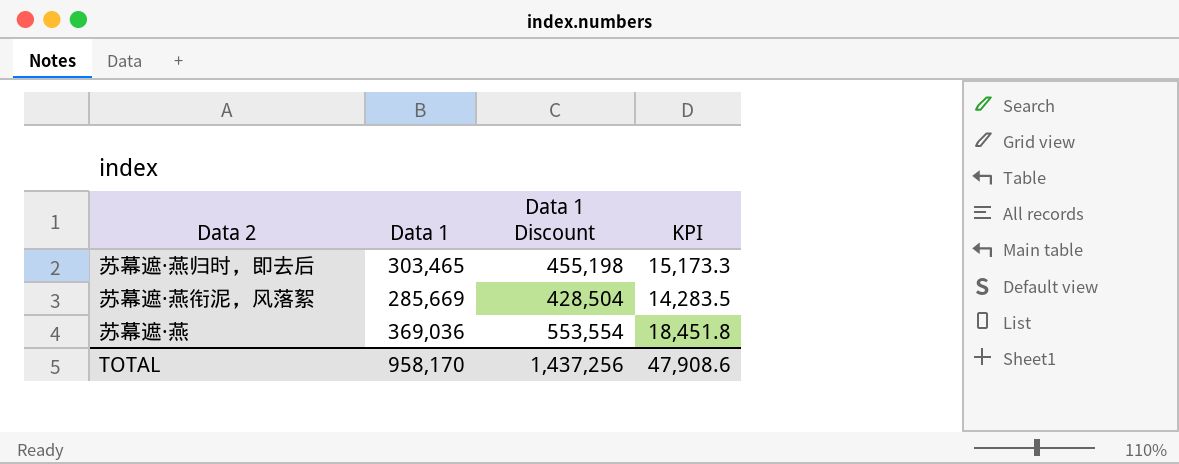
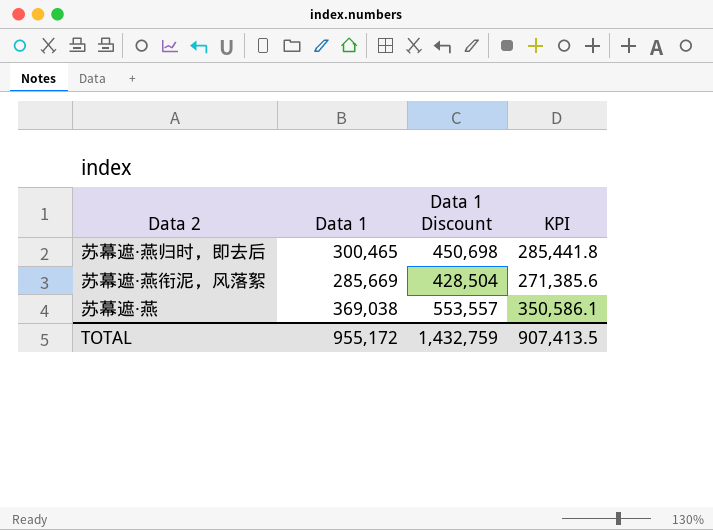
column KPI | formula: [Data 1] * 0.05 -> [Data 1] * 0.95
苏幕遮·燕归时，即去后 | Data 1: 303,465 -> 300,465
苏幕遮·燕归时，即去后 | Data 1 Discount: 455,198 -> 450,698
苏幕遮·燕 | Data 1: 369,036 -> 369,038
苏幕遮·燕 | Data 1 Discount: 553,554 -> 553,557
TOTAL | Data 1: 958,170 -> 955,172
TOTAL | Data 1 Discount: 1,437,256 -> 1,432,759
TOTAL | KPI: 47,908.6 -> 907,413.5

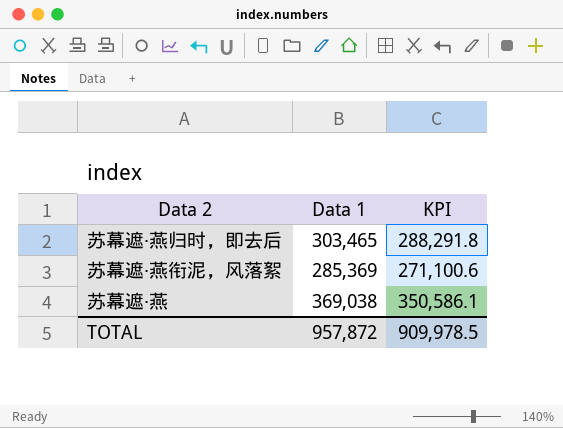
column Data 1 Discount | formula: [Data 1] * 1.5 -> none
苏幕遮·燕归时，即去后 | Data 1: 300,465 -> 303,465
苏幕遮·燕归时，即去后 | KPI: 285,441.8 -> 288,291.8
苏幕遮·燕衔泥，风落絮 | Data 1: 285,669 -> 285,369
苏幕遮·燕衔泥，风落絮 | KPI: 271,385.6 -> 271,100.6
TOTAL | Data 1: 955,172 -> 957,872
TOTAL | KPI: 907,413.5 -> 909,978.5

